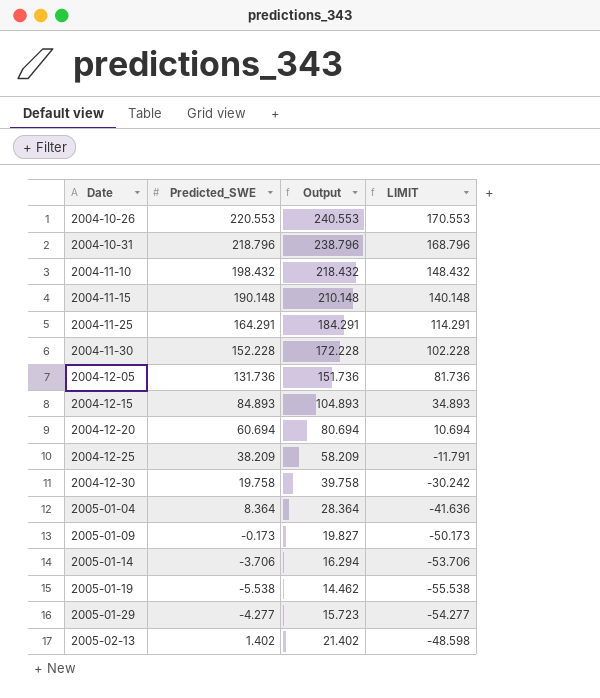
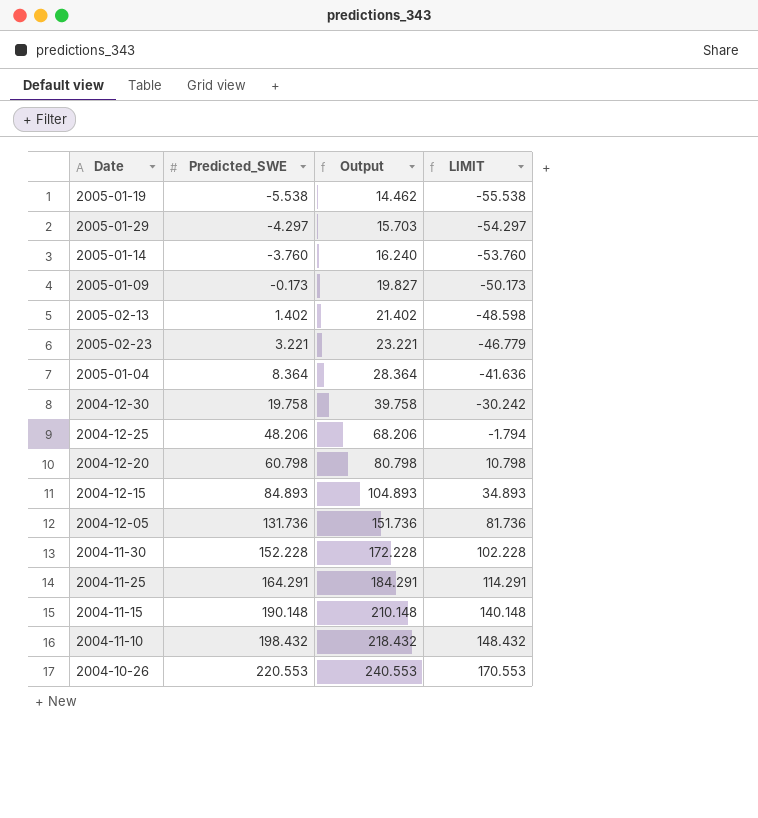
row order: Date ascending -> Predicted_SWE ascending
row 2004-10-31: 218.796 | 238.796 | 168.796 -> none
2005-01-29 | Predicted_SWE: -4.277 -> -4.297
2005-01-29 | Output: 15.723 -> 15.703
2005-01-29 | LIMIT: -54.277 -> -54.297
2005-01-14 | Predicted_SWE: -3.706 -> -3.760
2005-01-14 | Output: 16.294 -> 16.240
2005-01-14 | LIMIT: -53.706 -> -53.760
row 2005-02-23: none -> 3.221 | 23.221 | -46.779
2004-12-25 | Predicted_SWE: 38.209 -> 48.206
2004-12-25 | Output: 58.209 -> 68.206
2004-12-25 | LIMIT: -11.791 -> -1.794
2004-12-20 | Predicted_SWE: 60.694 -> 60.798
2004-12-20 | Output: 80.694 -> 80.798
2004-12-20 | LIMIT: 10.694 -> 10.798

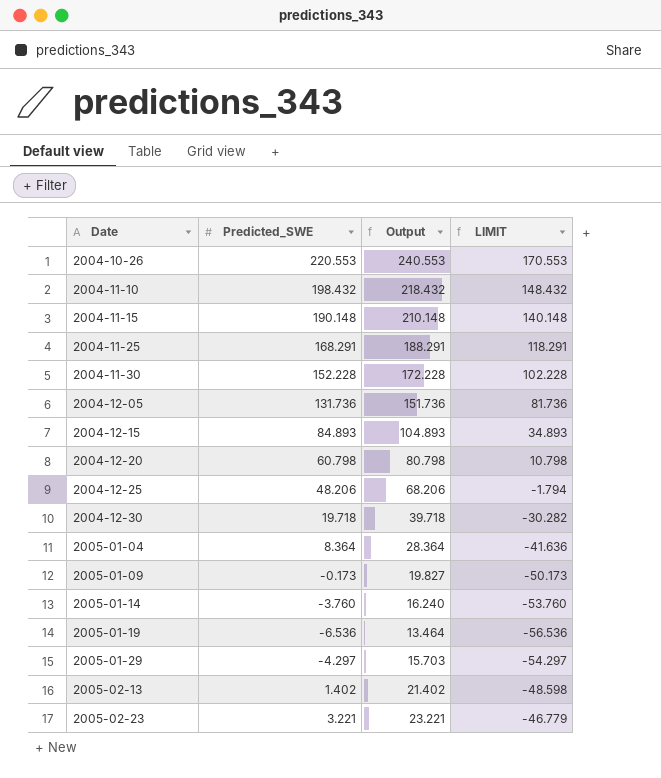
row order: Predicted_SWE ascending -> Date ascending
2004-11-25 | Predicted_SWE: 164.291 -> 168.291
2004-11-25 | Output: 184.291 -> 188.291
2004-11-25 | LIMIT: 114.291 -> 118.291
2004-12-30 | Predicted_SWE: 19.758 -> 19.718
2004-12-30 | Output: 39.758 -> 39.718
2004-12-30 | LIMIT: -30.242 -> -30.282
2005-01-19 | Predicted_SWE: -5.538 -> -6.536
2005-01-19 | Output: 14.462 -> 13.464
2005-01-19 | LIMIT: -55.538 -> -56.536

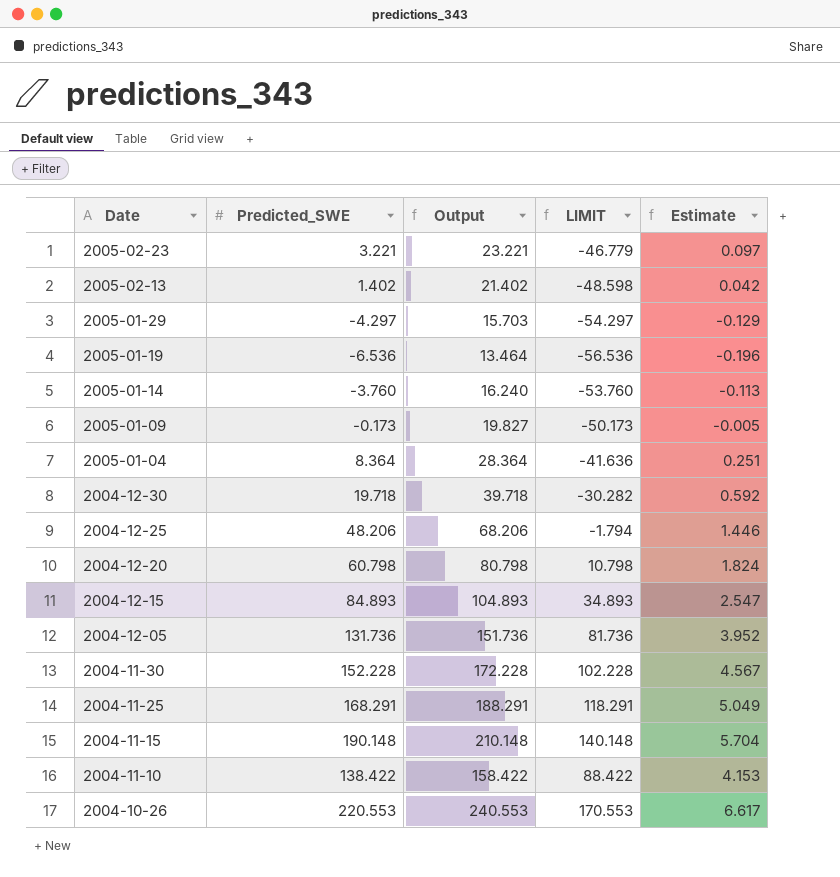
row order: Date ascending -> Date descending
column Estimate | formula: none -> [Predicted_SWE] * 0.03
2004-11-10 | Predicted_SWE: 198.432 -> 138.422
2004-11-10 | Output: 218.432 -> 158.422
2004-11-10 | LIMIT: 148.432 -> 88.422

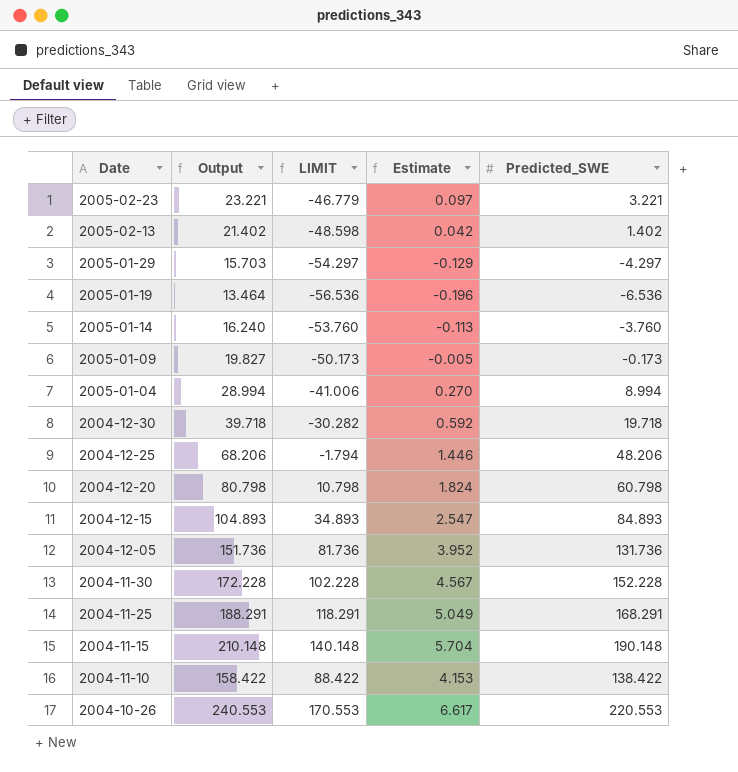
column Predicted_SWE | position: 2 -> 5
2005-01-04 | Output: 28.364 -> 28.994
2005-01-04 | LIMIT: -41.636 -> -41.006
2005-01-04 | Estimate: 0.251 -> 0.270
2005-01-04 | Predicted_SWE: 8.364 -> 8.994

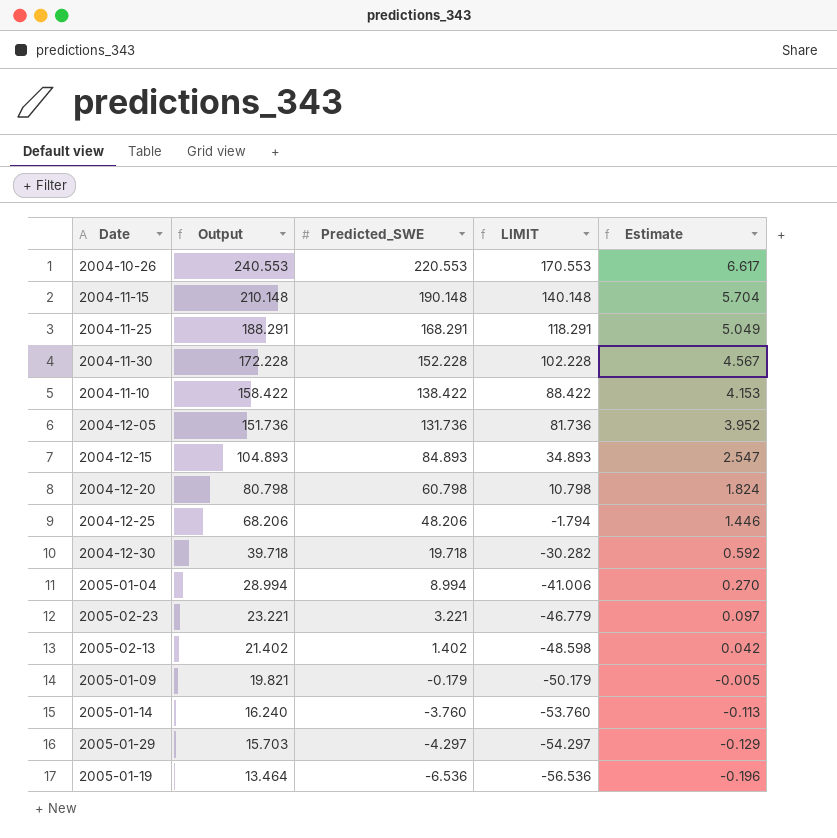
row order: Date descending -> Output descending
column Predicted_SWE | position: 5 -> 3
2005-01-09 | Output: 19.827 -> 19.821
2005-01-09 | Predicted_SWE: -0.173 -> -0.179
2005-01-09 | LIMIT: -50.173 -> -50.179

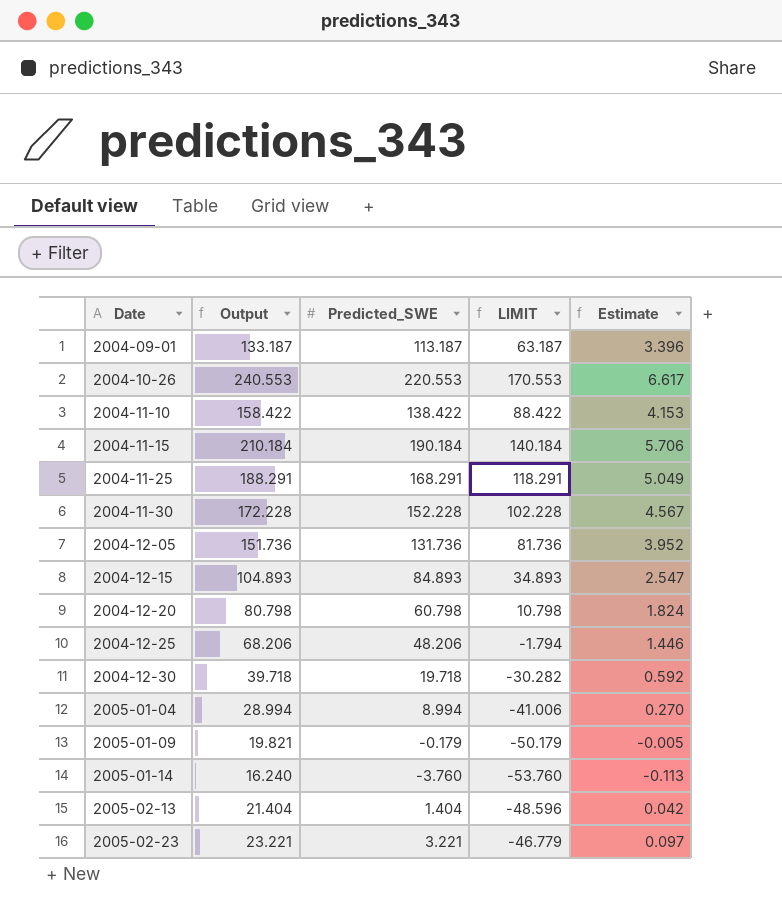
row order: Output descending -> Date ascending
row 2005-01-29: 15.703 | -4.297 | -54.297 | -0.129 -> none
row 2005-01-19: 13.464 | -6.536 | -56.536 | -0.196 -> none
row 2004-09-01: none -> 133.187 | 113.187 | 63.187 | 3.396
2004-11-15 | Output: 210.148 -> 210.184
2004-11-15 | Predicted_SWE: 190.148 -> 190.184
2004-11-15 | LIMIT: 140.148 -> 140.184
2004-11-15 | Estimate: 5.704 -> 5.706
2005-02-13 | Output: 21.402 -> 21.404
2005-02-13 | Predicted_SWE: 1.402 -> 1.404
2005-02-13 | LIMIT: -48.598 -> -48.596

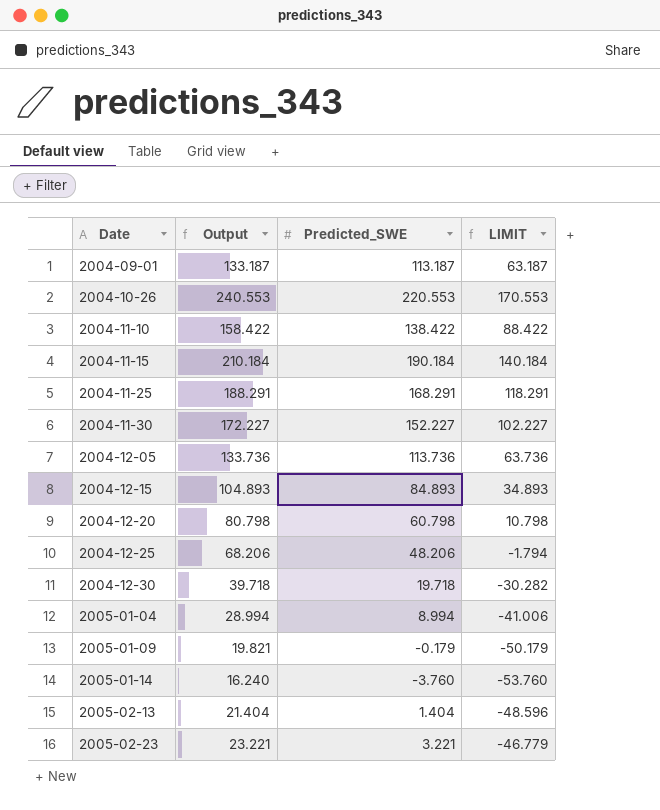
column Estimate | formula: [Predicted_SWE] * 0.03 -> none
2004-11-30 | Output: 172.228 -> 172.227
2004-11-30 | Predicted_SWE: 152.228 -> 152.227
2004-11-30 | LIMIT: 102.228 -> 102.227
2004-12-05 | Output: 151.736 -> 133.736
2004-12-05 | Predicted_SWE: 131.736 -> 113.736
2004-12-05 | LIMIT: 81.736 -> 63.736

